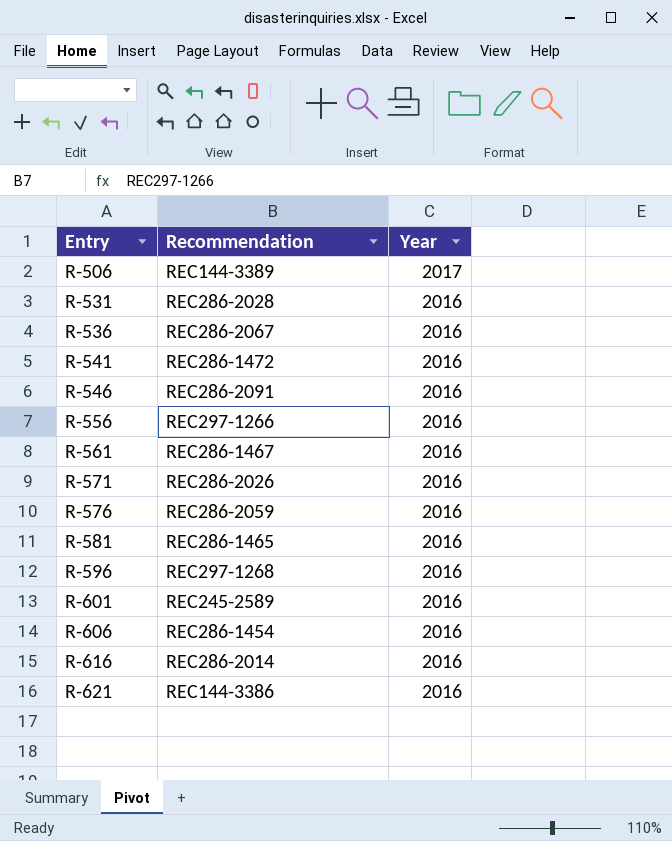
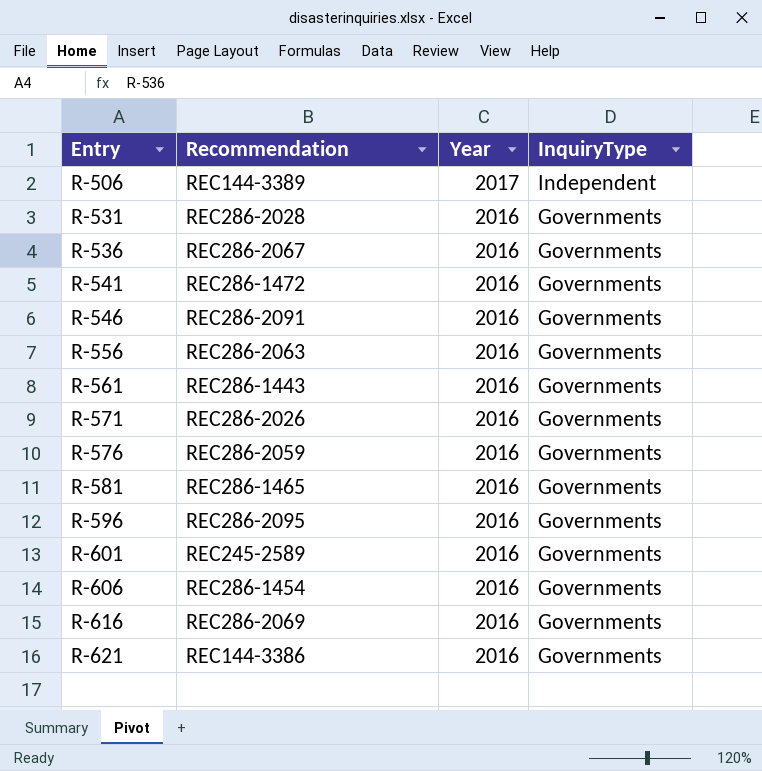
column InquiryType | position: none -> 4
R-556 | Recommendation: REC297-1266 -> REC286-2063
R-561 | Recommendation: REC286-1467 -> REC286-1443
R-596 | Recommendation: REC297-1268 -> REC286-2095
R-616 | Recommendation: REC286-2014 -> REC286-2069

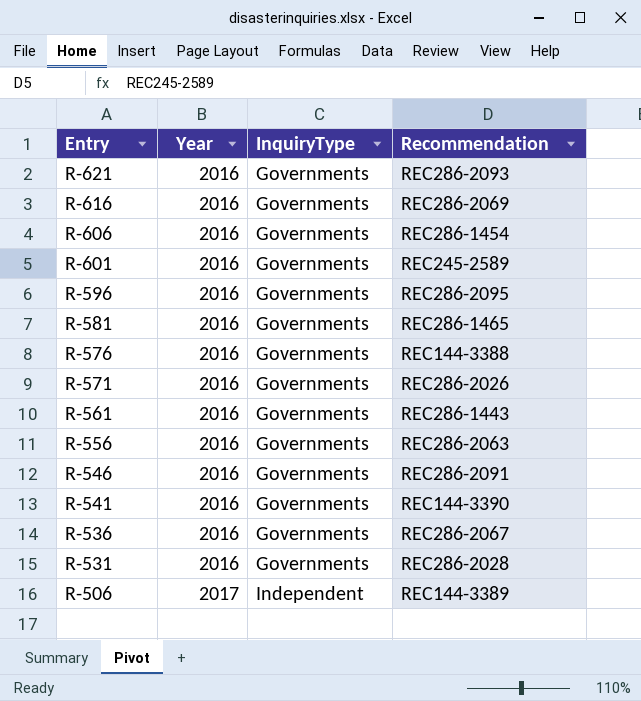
row order: Entry ascending -> Entry descending
column Recommendation | position: 2 -> 4
R-621 | Recommendation: REC144-3386 -> REC286-2093
R-576 | Recommendation: REC286-2059 -> REC144-3388
R-541 | Recommendation: REC286-1472 -> REC144-3390

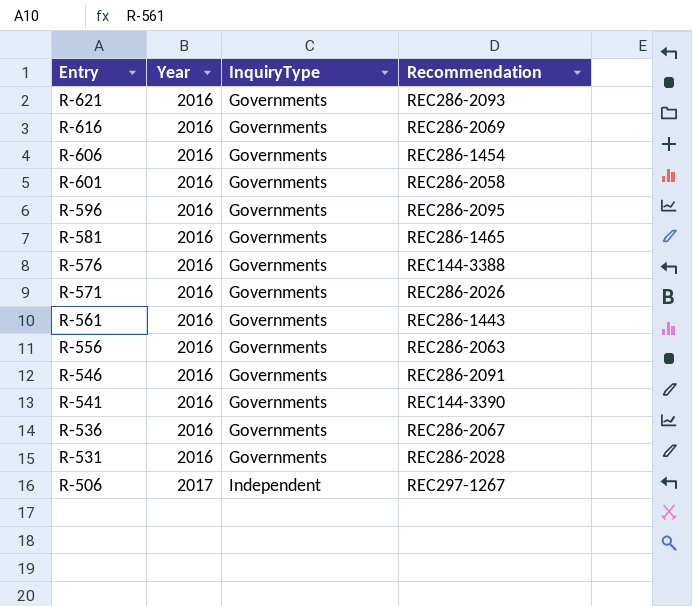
R-601 | Recommendation: REC245-2589 -> REC286-2058
R-506 | Recommendation: REC144-3389 -> REC297-1267

